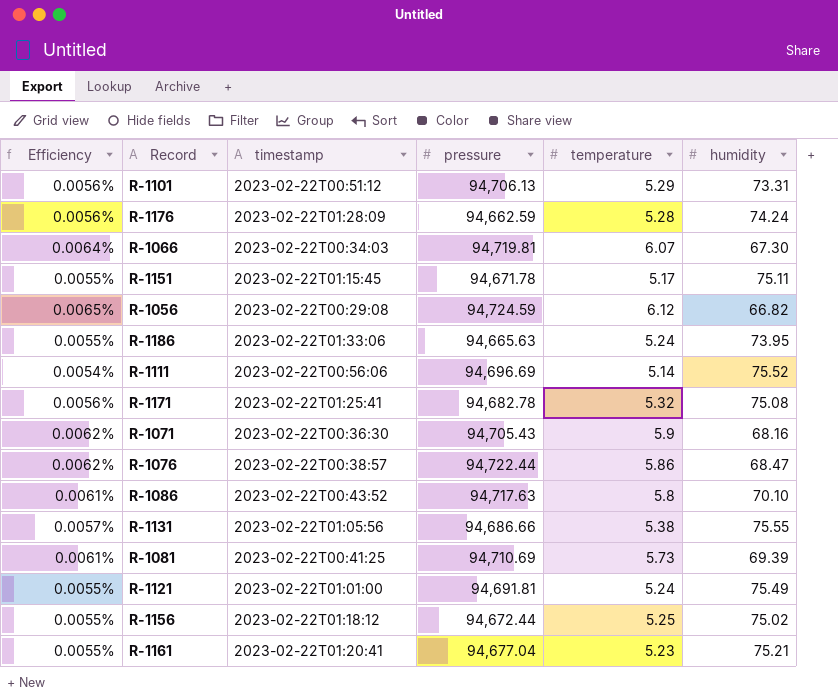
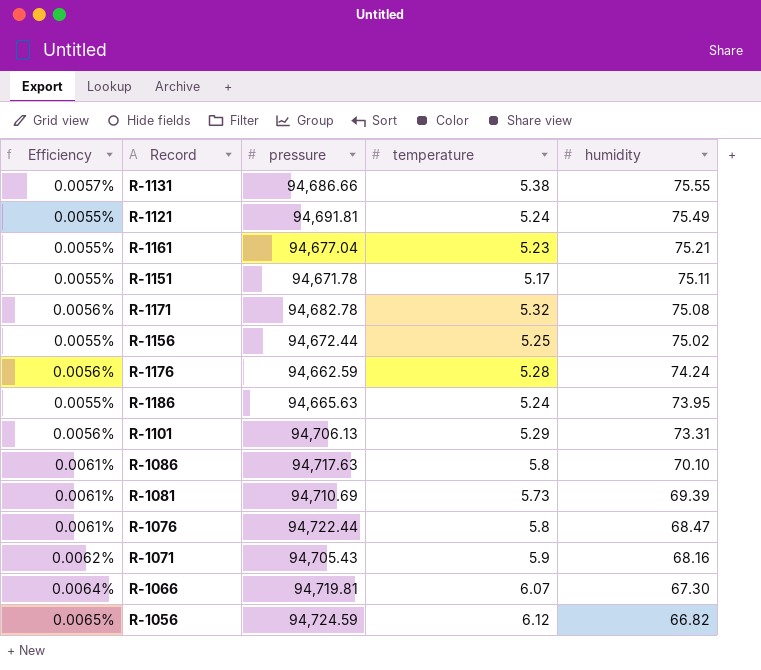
row order: none -> humidity descending
column timestamp | position: 3 -> none
row R-1111: 0.0054% | 2023-02-22T00:56:06 | 94,696.69 | 5.14 | 75.52 -> none
R-1076 | Efficiency: 0.0062% -> 0.0061%
R-1076 | temperature: 5.86 -> 5.8

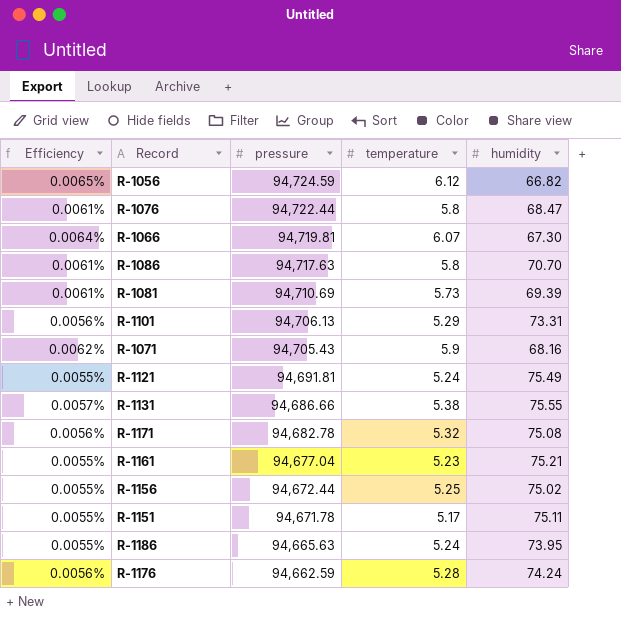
row order: humidity descending -> pressure descending
R-1086 | humidity: 70.10 -> 70.70

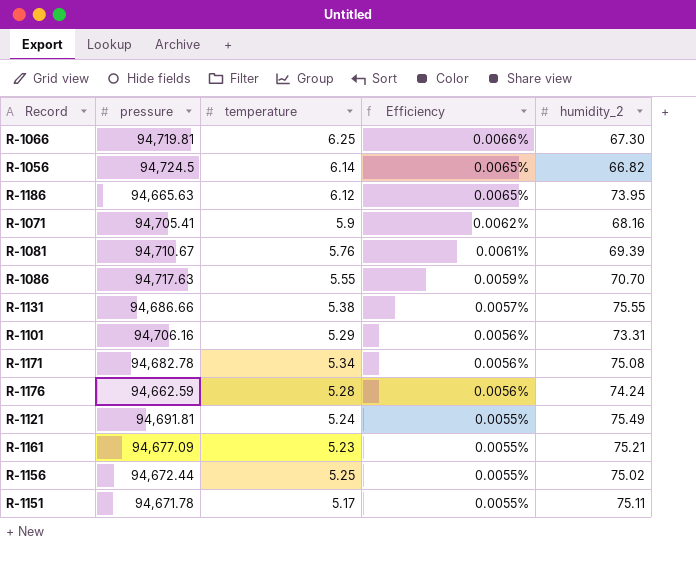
row order: pressure descending -> Efficiency descending
column Efficiency | position: 1 -> 4
column name: humidity -> humidity_2
row R-1076: 0.0061% | 94,722.44 | 5.8 | 68.47 -> none
R-1066 | temperature: 6.07 -> 6.25
R-1066 | Efficiency: 0.0064% -> 0.0066%
R-1056 | pressure: 94,724.59 -> 94,724.5
R-1056 | temperature: 6.12 -> 6.14
R-1186 | temperature: 5.24 -> 6.12
R-1186 | Efficiency: 0.0055% -> 0.0065%
R-1071 | pressure: 94,705.43 -> 94,705.41
R-1081 | pressure: 94,710.69 -> 94,710.67
R-1081 | temperature: 5.73 -> 5.76
R-1086 | temperature: 5.8 -> 5.55
R-1086 | Efficiency: 0.0061% -> 0.0059%
R-1101 | pressure: 94,706.13 -> 94,706.16
R-1171 | temperature: 5.32 -> 5.34
R-1161 | pressure: 94,677.04 -> 94,677.09

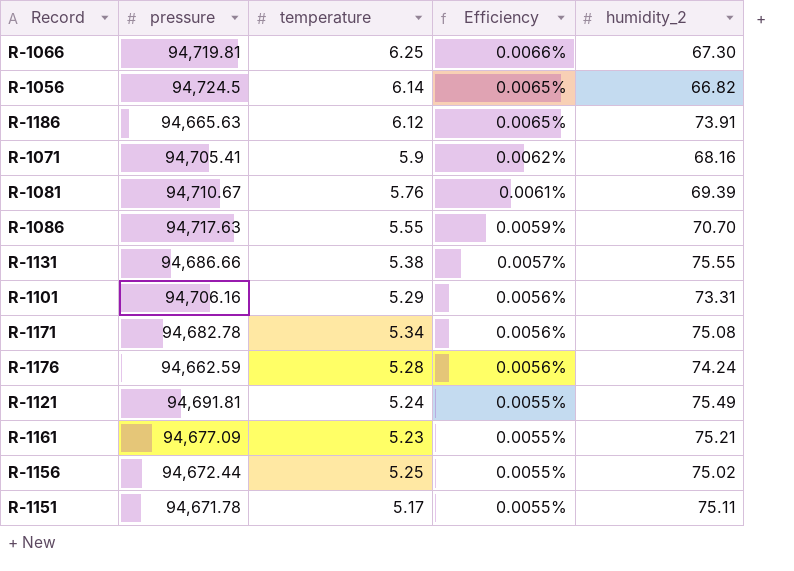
R-1186 | humidity_2: 73.95 -> 73.91

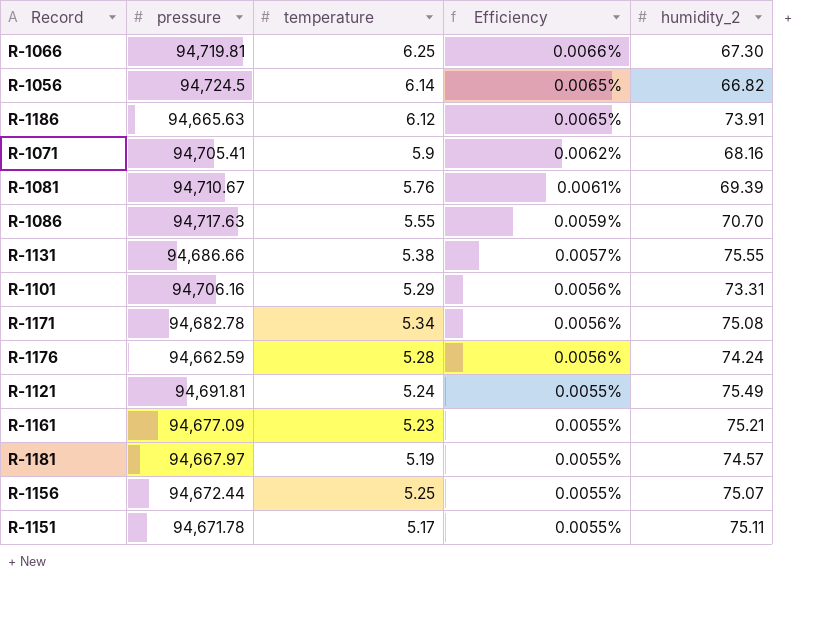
row R-1181: none -> 94,667.97 | 5.19 | 0.0055% | 74.57
R-1156 | humidity_2: 75.02 -> 75.07

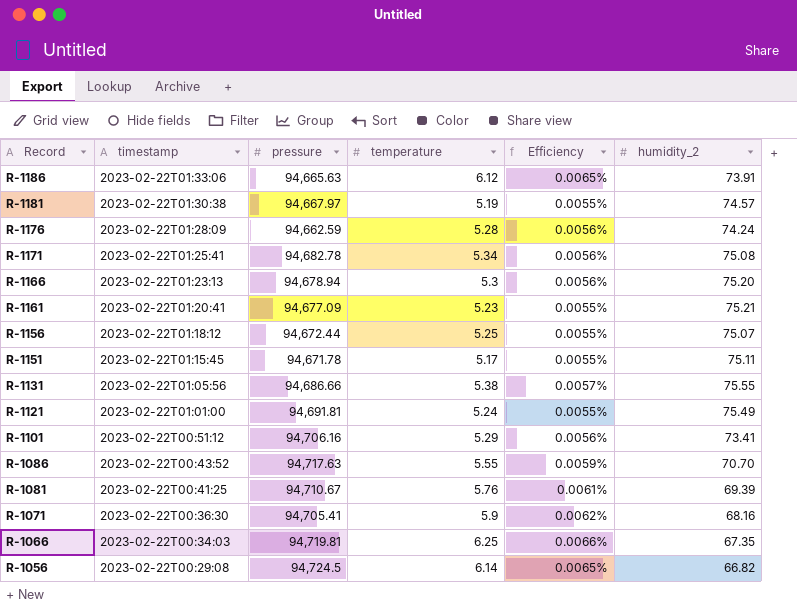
row order: Efficiency descending -> Record descending
column timestamp | position: none -> 2
row R-1166: none -> 2023-02-22T01:23:13 | 94,678.94 | 5.3 | 0.0056% | 75.20
R-1101 | humidity_2: 73.31 -> 73.41
R-1066 | humidity_2: 67.30 -> 67.35

